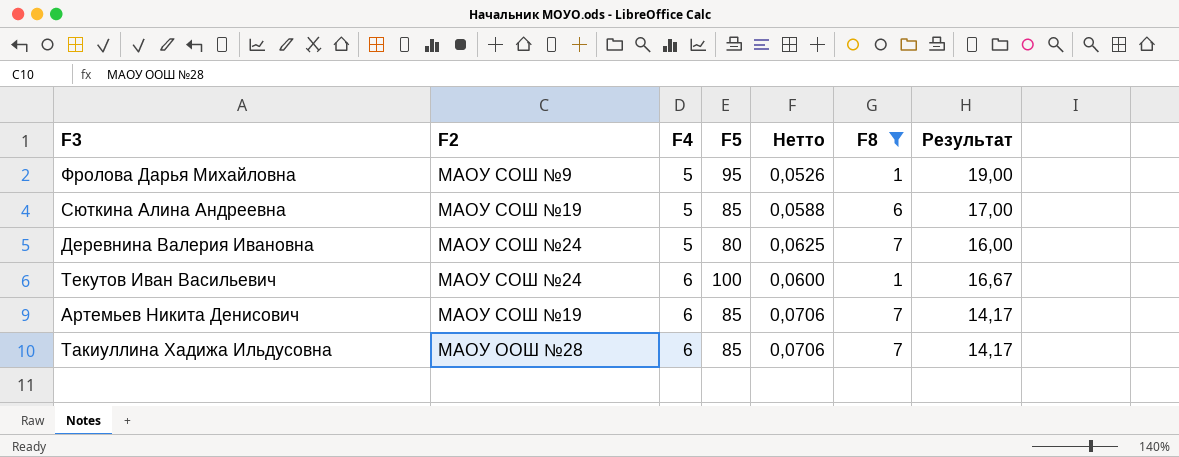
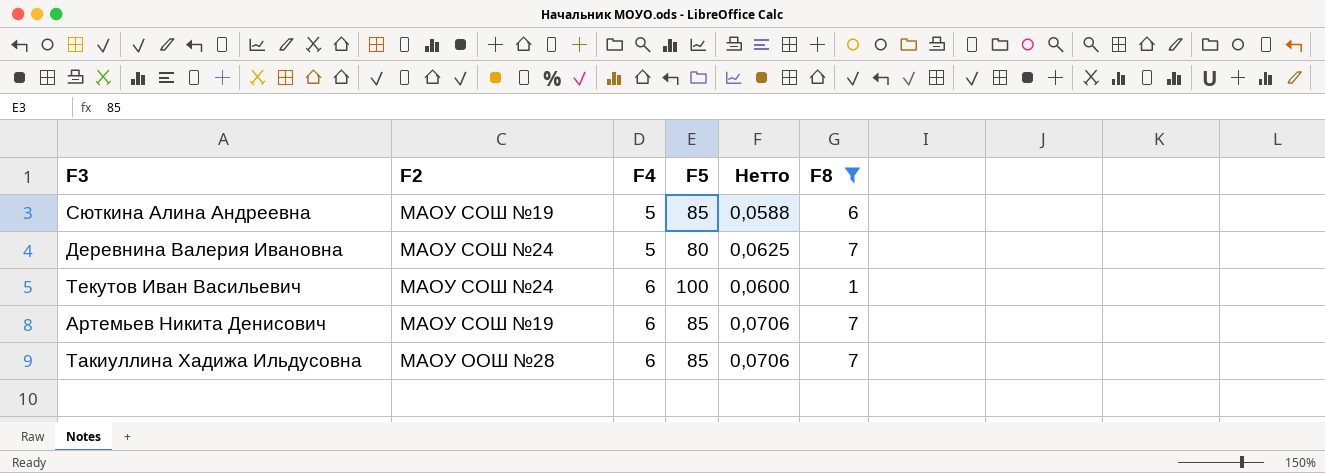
column Результат | formula: [F5] / [F4] -> none
row Фролова Дарья Михайловна: МАОУ СОШ №9 | 5 | 95 | 0,0526 | 1 | 19,00 -> none

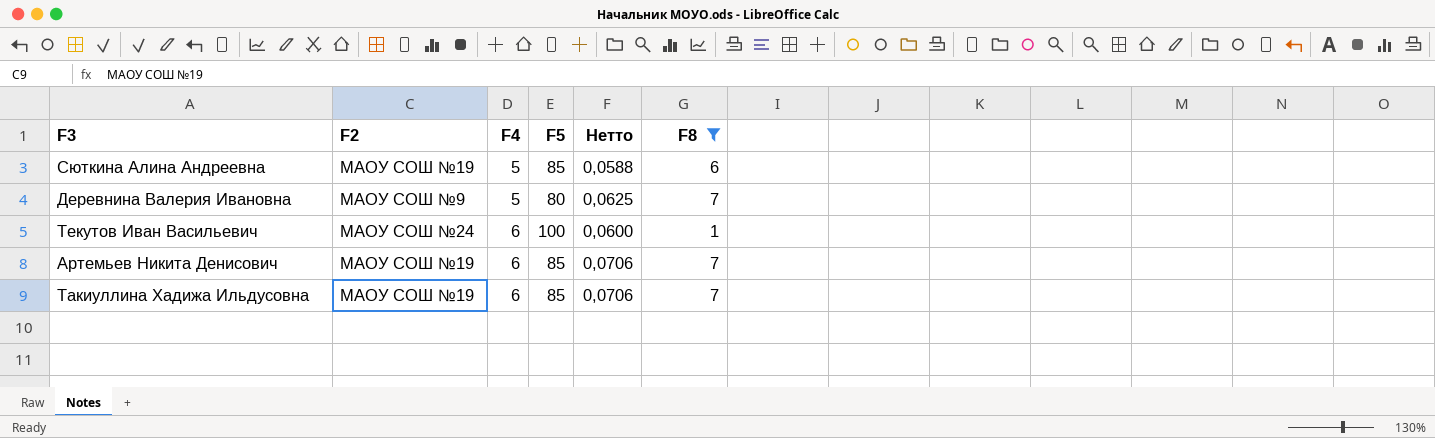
Деревнина Валерия Ивановна | F2: МАОУ СОШ №24 -> МАОУ СОШ №9
Такиуллина Хадижа Ильдусовна | F2: МАОУ ООШ №28 -> МАОУ СОШ №19

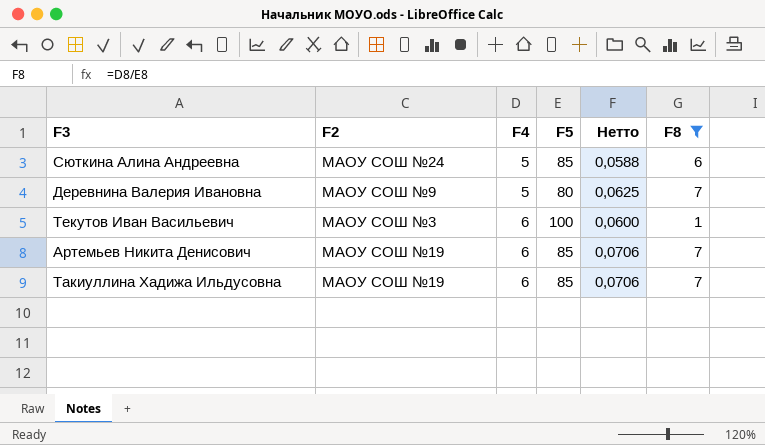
Сюткина Алина Андреевна | F2: МАОУ СОШ №19 -> МАОУ СОШ №24
Текутов Иван Васильевич | F2: МАОУ СОШ №24 -> МАОУ СОШ №3

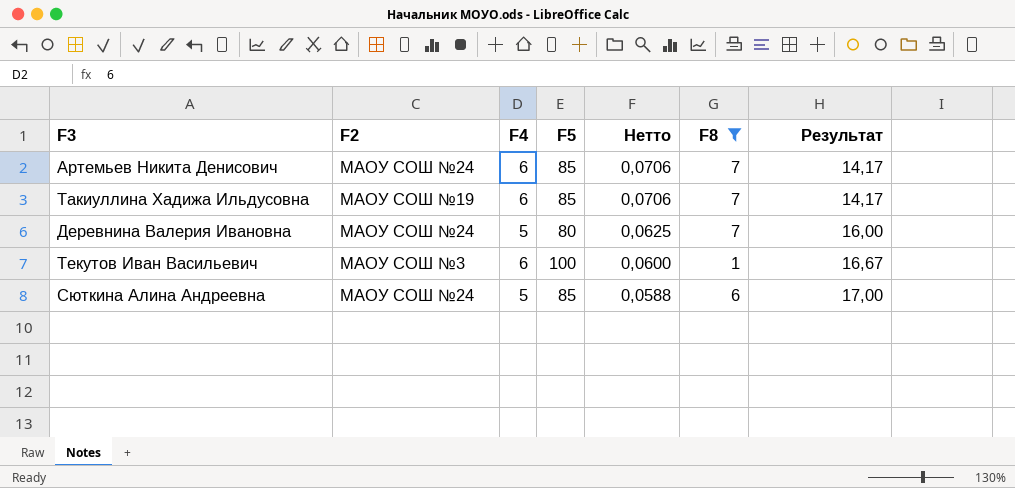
row order: F4 ascending -> Нетто descending
column Результат | formula: none -> [F5] / [F4]
Артемьев Никита Денисович | F2: МАОУ СОШ №19 -> МАОУ СОШ №24
Деревнина Валерия Ивановна | F2: МАОУ СОШ №9 -> МАОУ СОШ №24

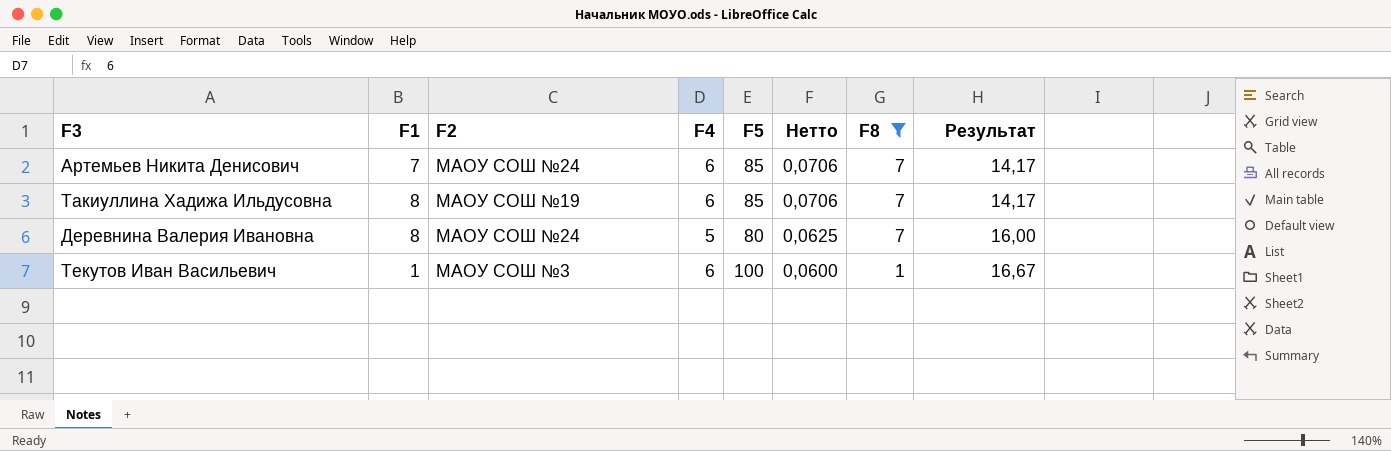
column F1 | position: none -> 2
row Сюткина Алина Андреевна: МАОУ СОШ №24 | 5 | 85 | 0,0588 | 6 | 17,00 -> none

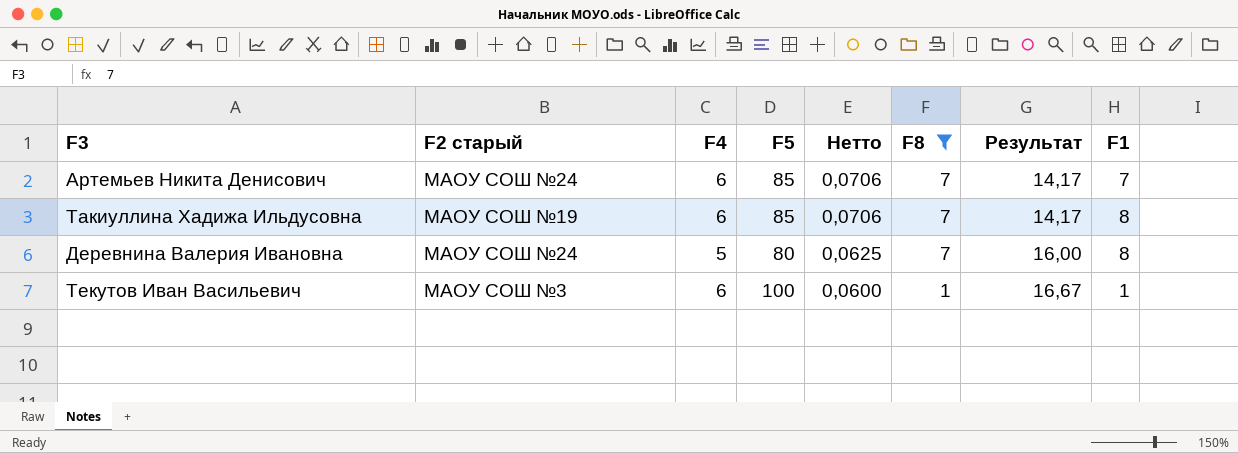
column name: F2 -> F2 старый
column F1 | position: 2 -> 8

